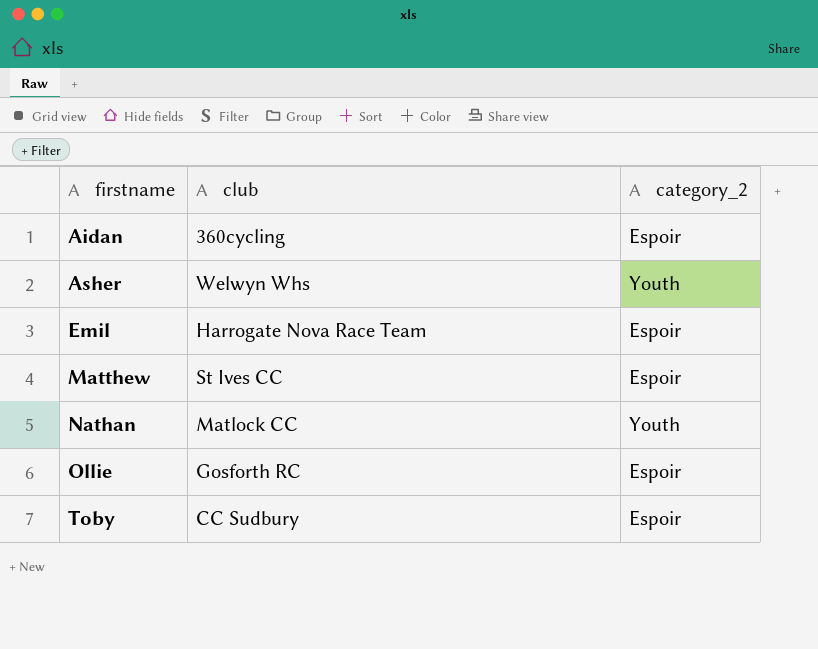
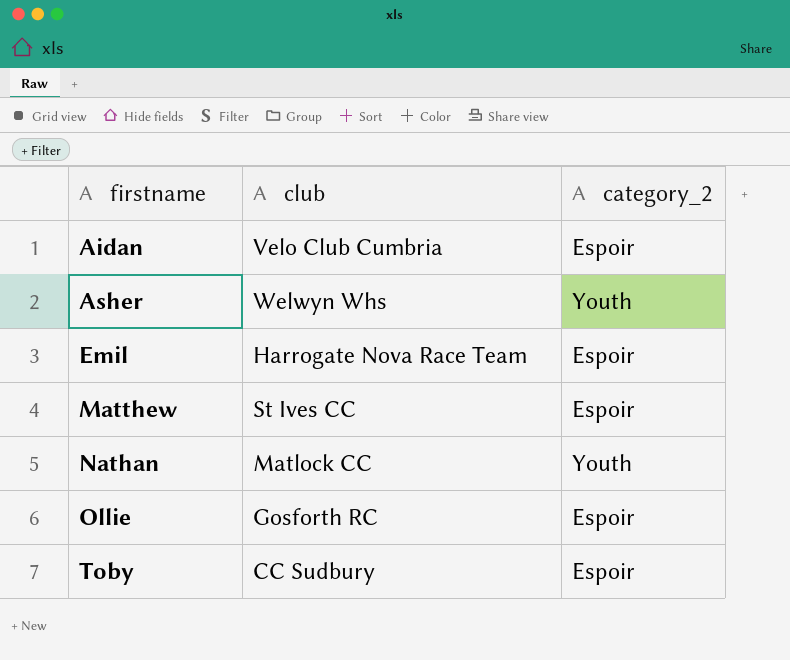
Aidan | club: 360cycling -> Velo Club Cumbria

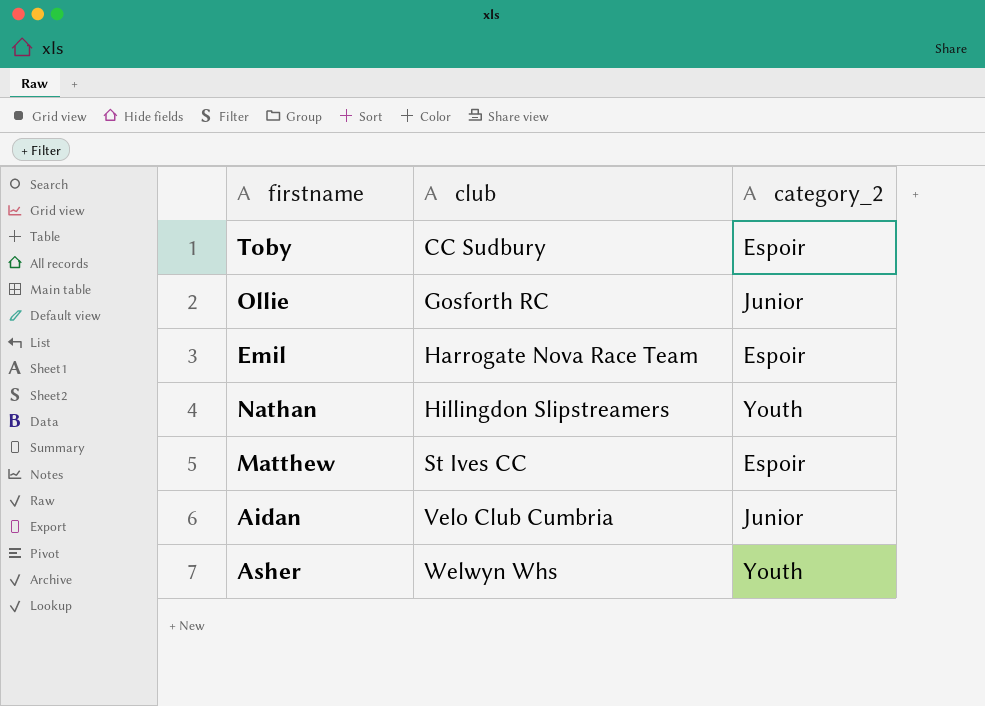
row order: firstname ascending -> club ascending
Ollie | category_2: Espoir -> Junior
Nathan | club: Matlock CC -> Hillingdon Slipstreamers
Aidan | category_2: Espoir -> Junior

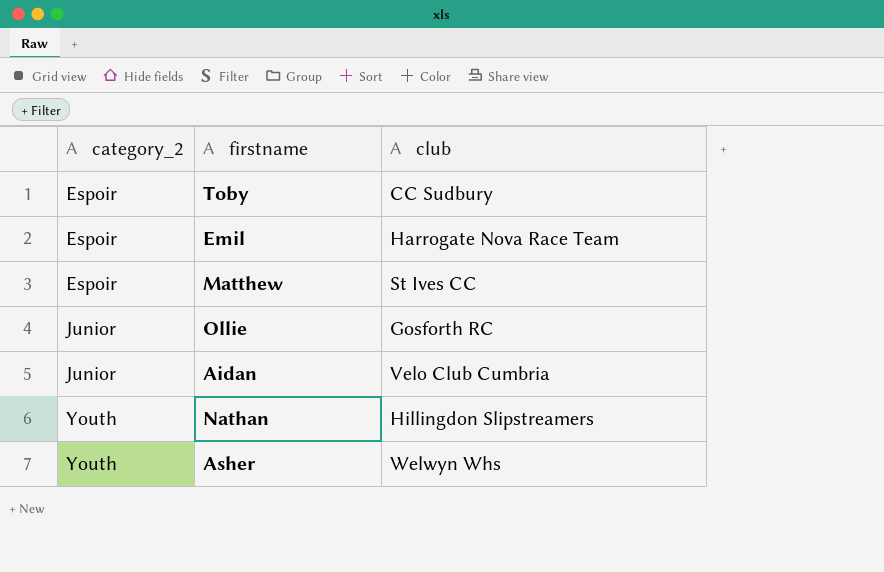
row order: club ascending -> category_2 ascending
column category_2 | position: 3 -> 1

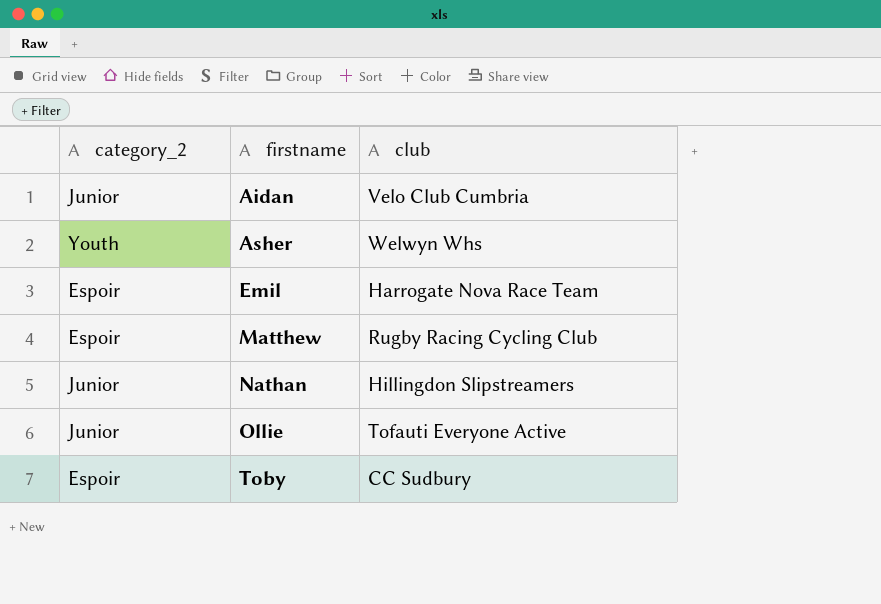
row order: category_2 ascending -> firstname ascending
Matthew | club: St Ives CC -> Rugby Racing Cycling Club
Nathan | category_2: Youth -> Junior
Ollie | club: Gosforth RC -> Tofauti Everyone Active

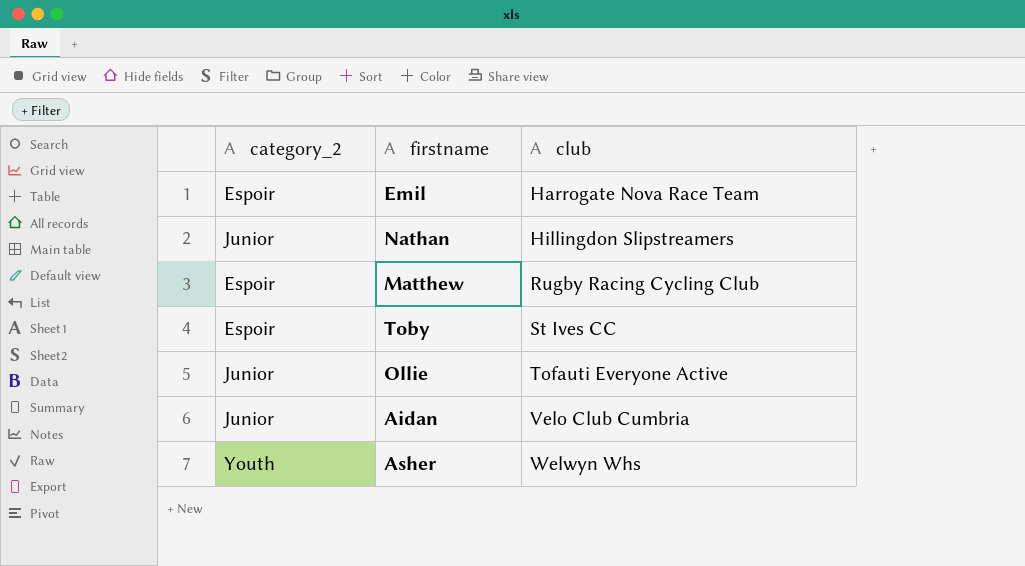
row order: firstname ascending -> club ascending
Toby | club: CC Sudbury -> St Ives CC

